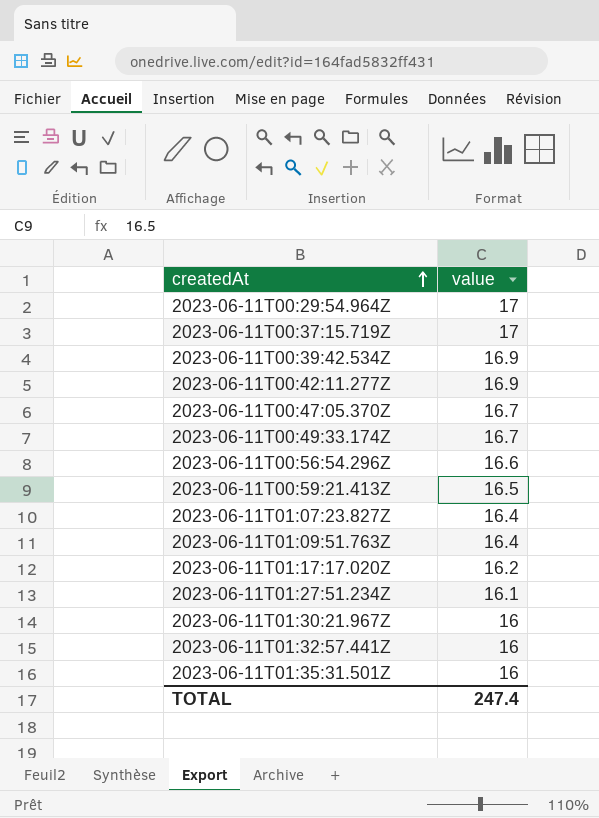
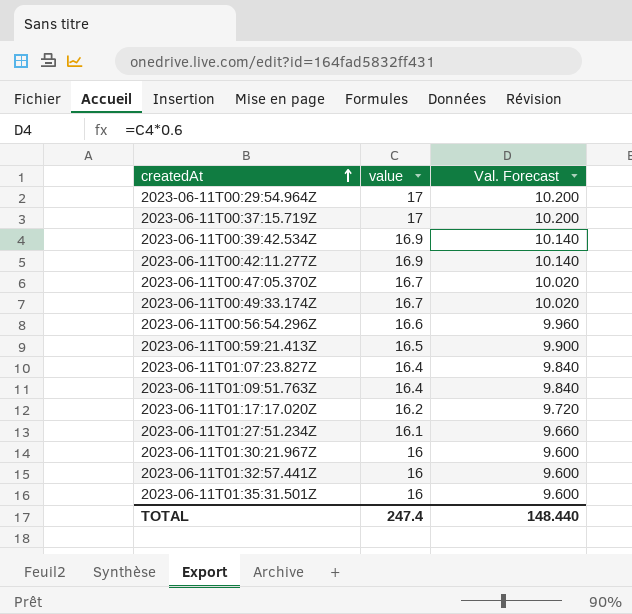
column Val. Forecast | formula: none -> [value] * 0.6

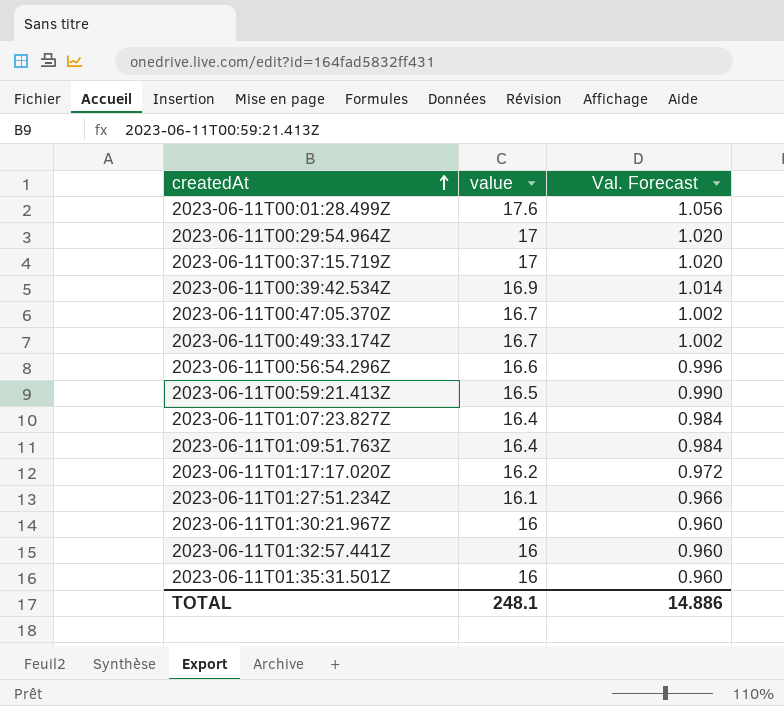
column Val. Forecast | formula: [value] * 0.6 -> [value] * 0.06
row 2023-06-11T00:42:11.277Z: 16.9 | 10.140 -> none
row 2023-06-11T00:01:28.499Z: none -> 17.6 | 1.056
TOTAL | value: 247.4 -> 248.1
TOTAL | Val. Forecast: 148.440 -> 14.886

